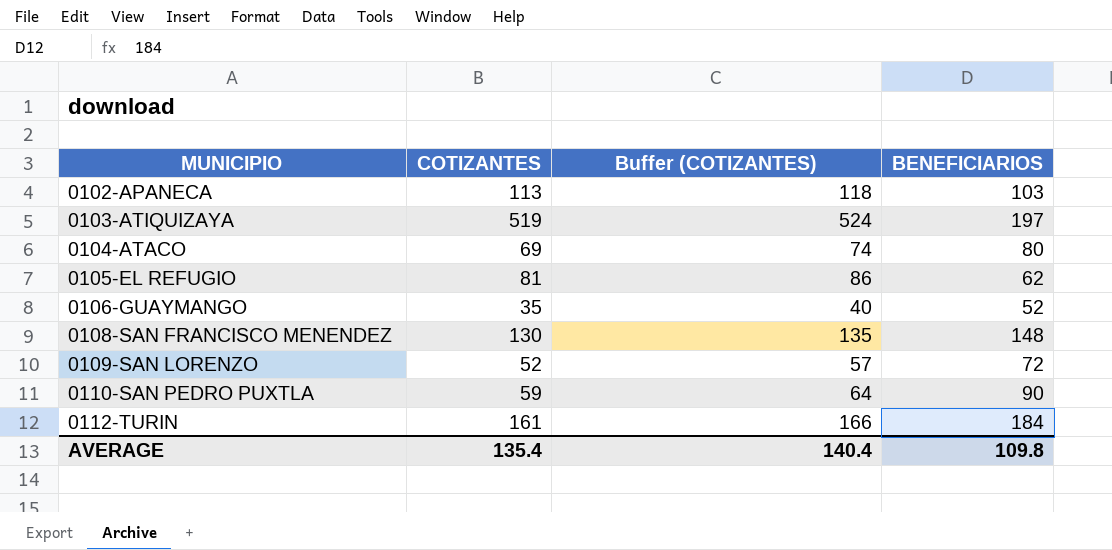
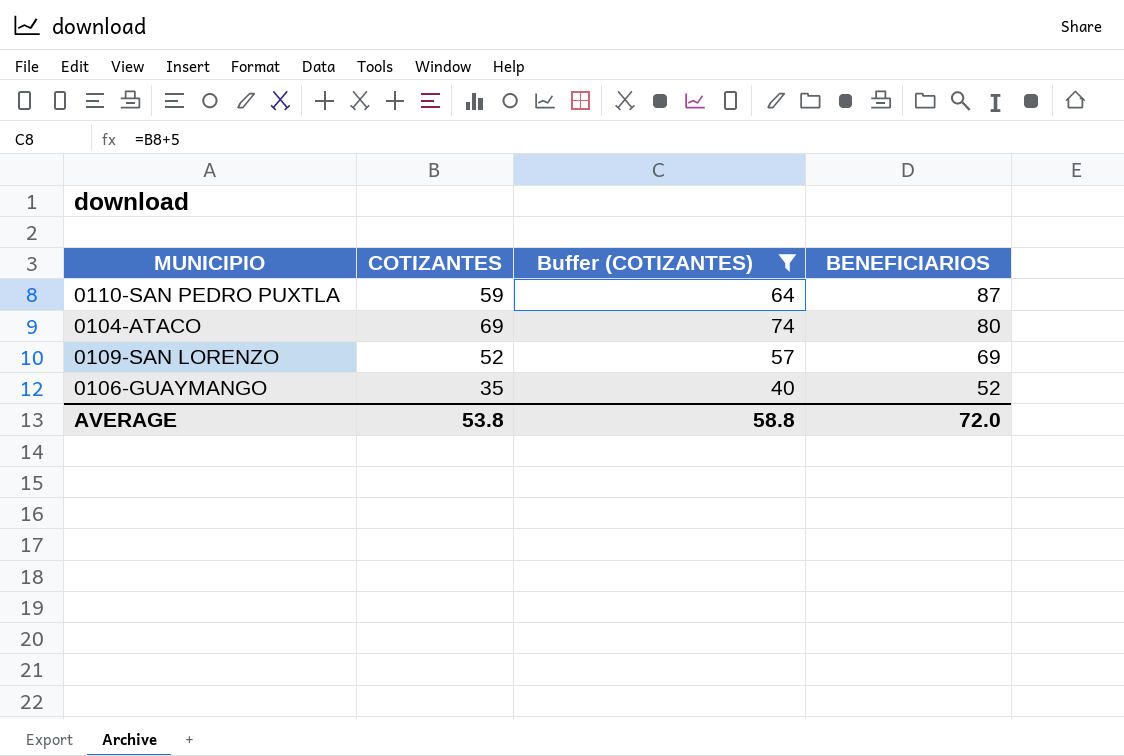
filter: none -> Buffer (COTIZANTES) <= 74
row order: MUNICIPIO ascending -> BENEFICIARIOS descending
0110-SAN PEDRO PUXTLA | BENEFICIARIOS: 90 -> 87
0109-SAN LORENZO | BENEFICIARIOS: 72 -> 69
AVERAGE | COTIZANTES: 135.4 -> 53.8
AVERAGE | Buffer (COTIZANTES): 140.4 -> 58.8
AVERAGE | BENEFICIARIOS: 109.8 -> 72.0

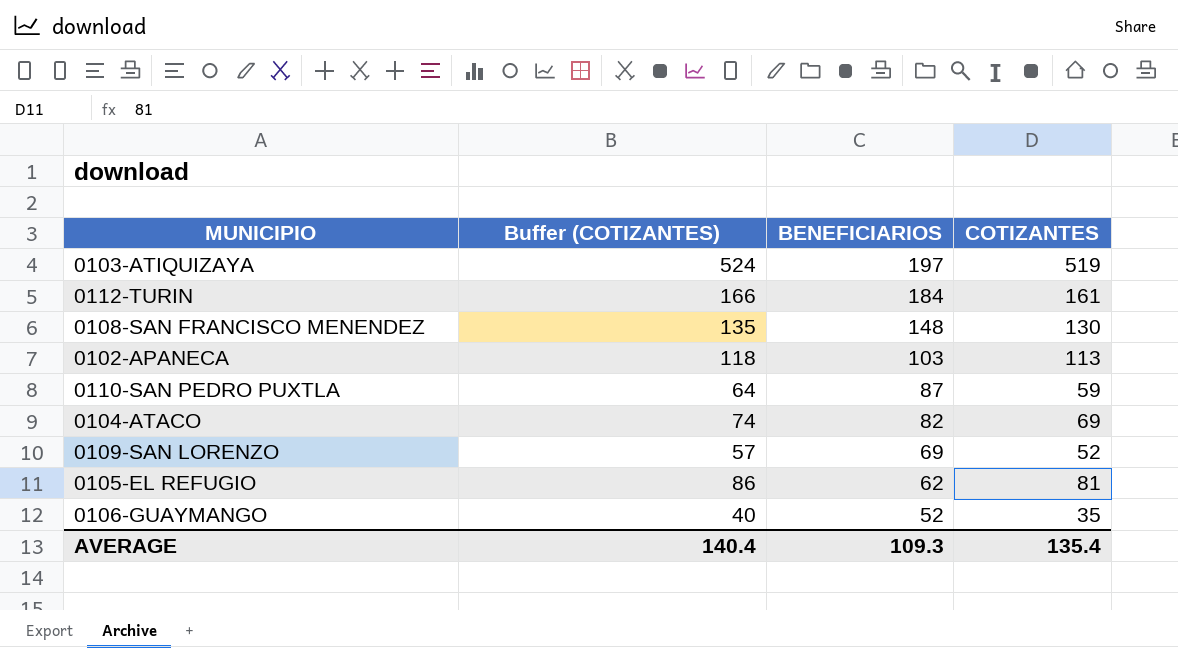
filter: Buffer (COTIZANTES) <= 74 -> none
column COTIZANTES | position: 2 -> 4
0104-ATACO | BENEFICIARIOS: 80 -> 82
AVERAGE | Buffer (COTIZANTES): 58.8 -> 140.4
AVERAGE | BENEFICIARIOS: 72.0 -> 109.3
AVERAGE | COTIZANTES: 53.8 -> 135.4

